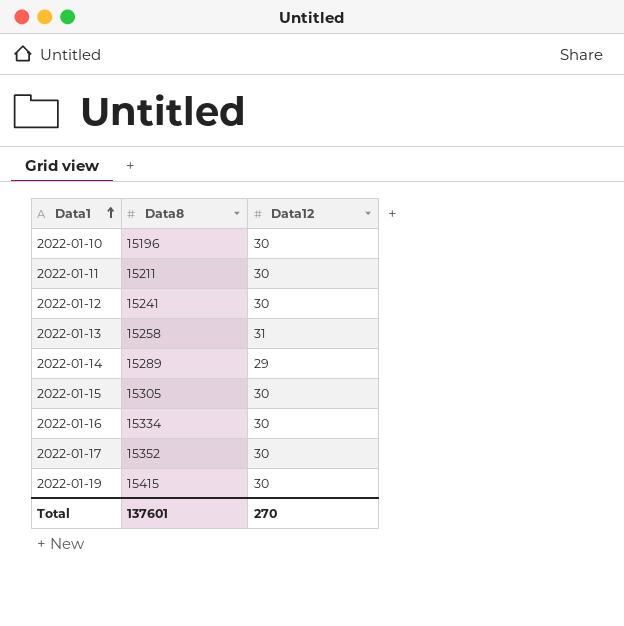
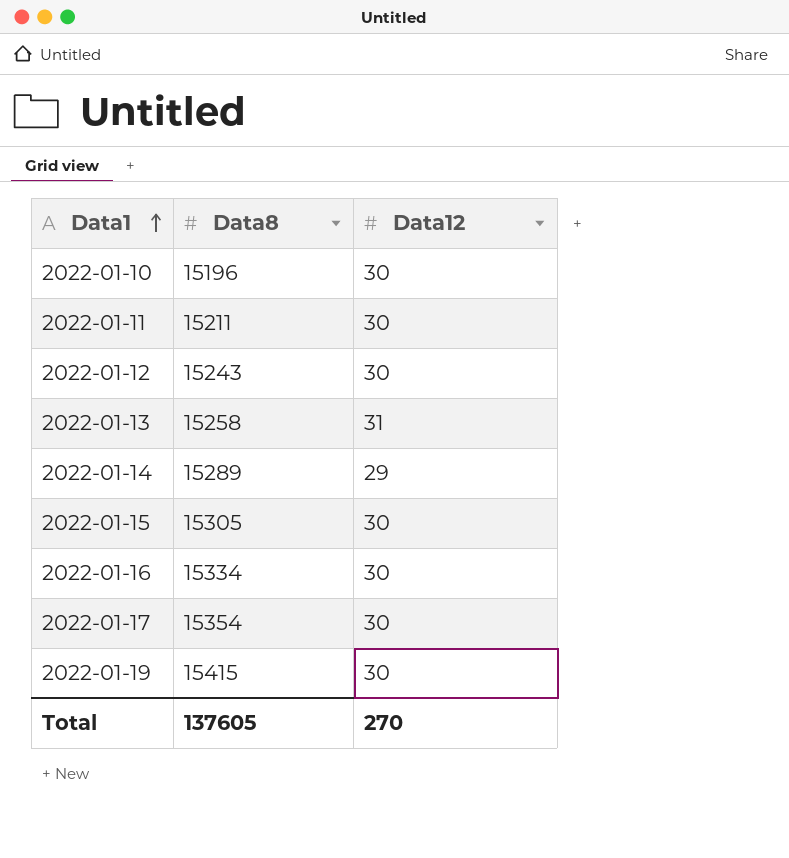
2022-01-12 | Data8: 15241 -> 15243
2022-01-17 | Data8: 15352 -> 15354
Total | Data8: 137601 -> 137605

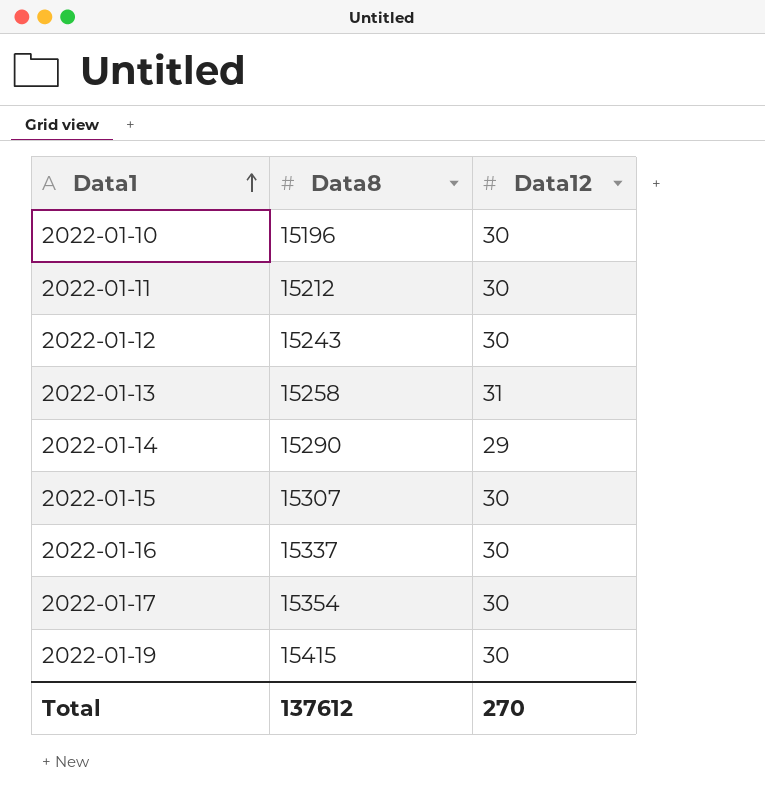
2022-01-11 | Data8: 15211 -> 15212
2022-01-14 | Data8: 15289 -> 15290
2022-01-15 | Data8: 15305 -> 15307
2022-01-16 | Data8: 15334 -> 15337
Total | Data8: 137605 -> 137612

